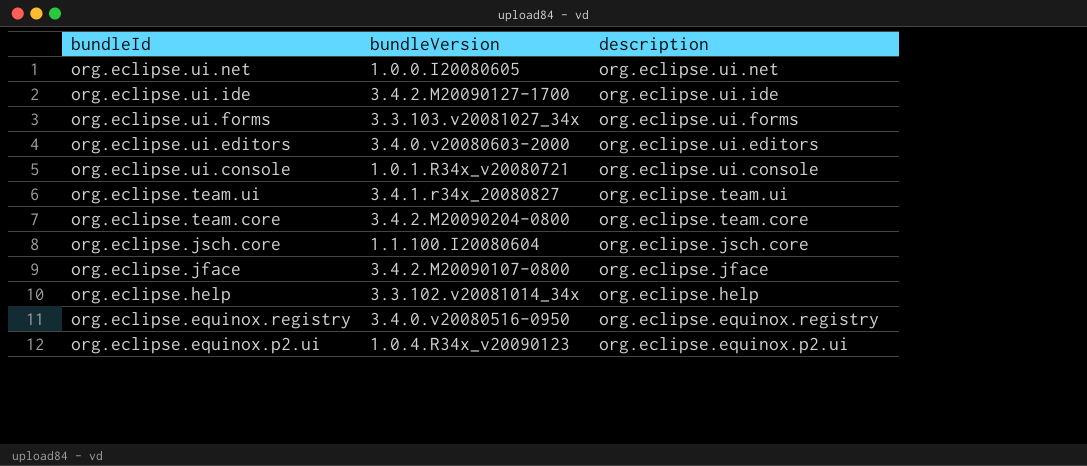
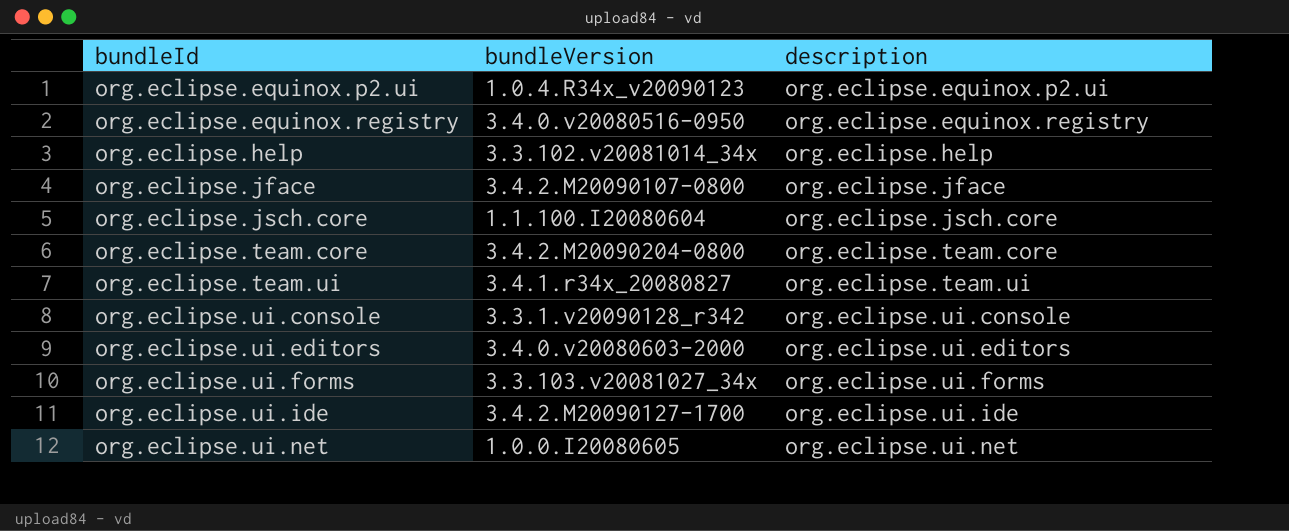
row order: bundleId descending -> bundleId ascending
org.eclipse.ui.console | bundleVersion: 1.0.1.R34x_v20080721 -> 3.3.1.v20090128_r342

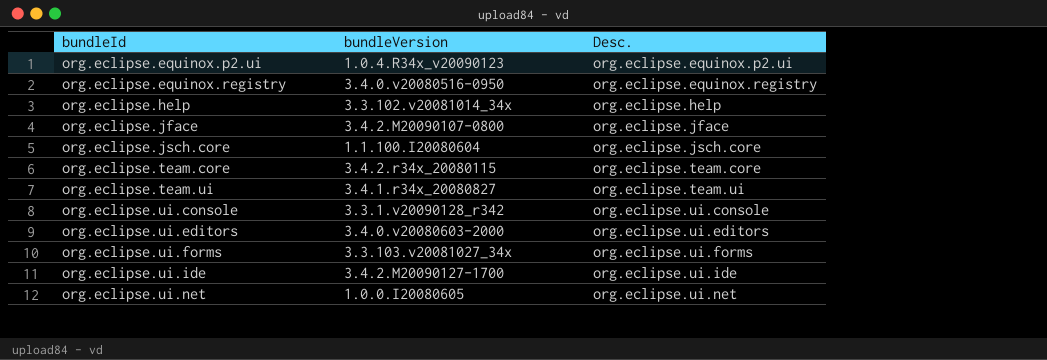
column name: description -> Desc.
org.eclipse.team.core | bundleVersion: 3.4.2.M20090204-0800 -> 3.4.2.r34x_20080115

